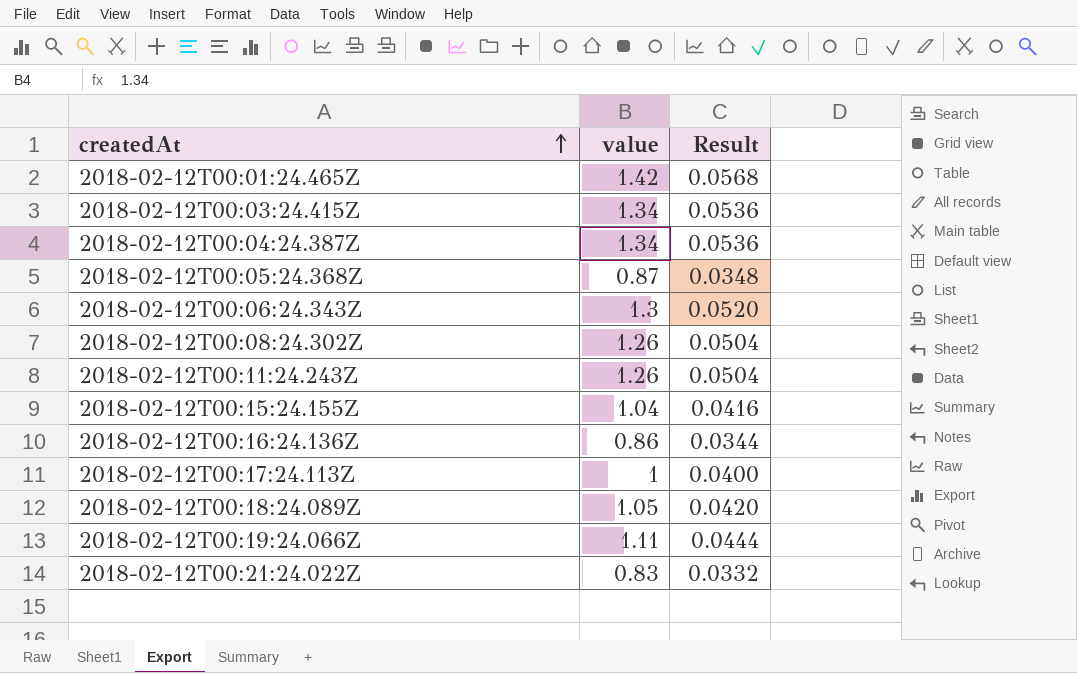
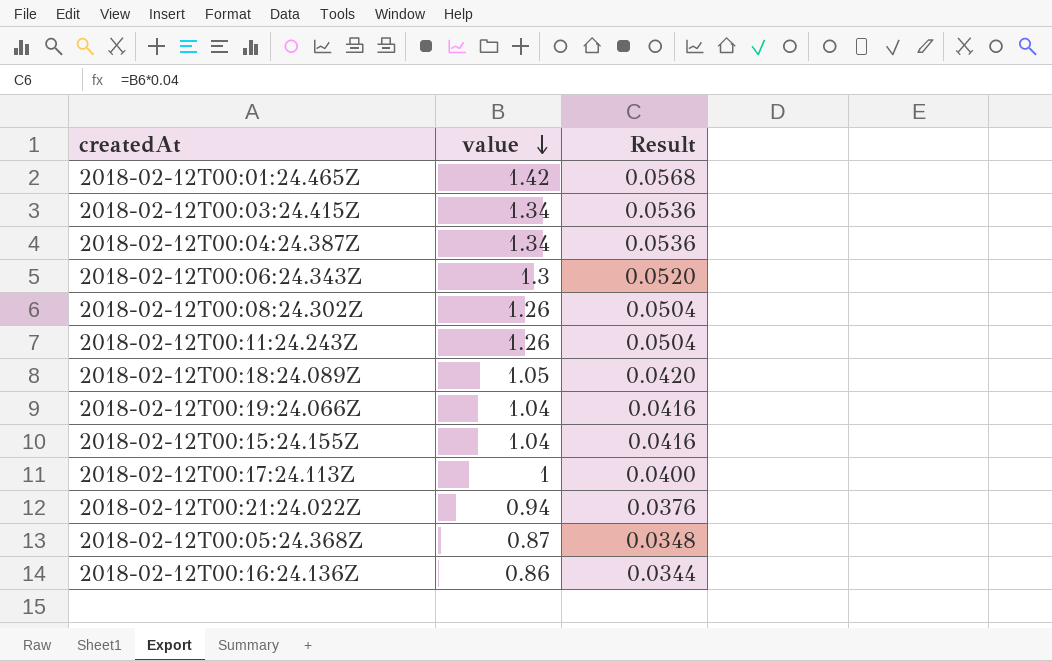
row order: createdAt ascending -> value descending
2018-02-12T00:19:24.066Z | value: 1.11 -> 1.04
2018-02-12T00:19:24.066Z | Result: 0.0444 -> 0.0416
2018-02-12T00:21:24.022Z | value: 0.83 -> 0.94
2018-02-12T00:21:24.022Z | Result: 0.0332 -> 0.0376

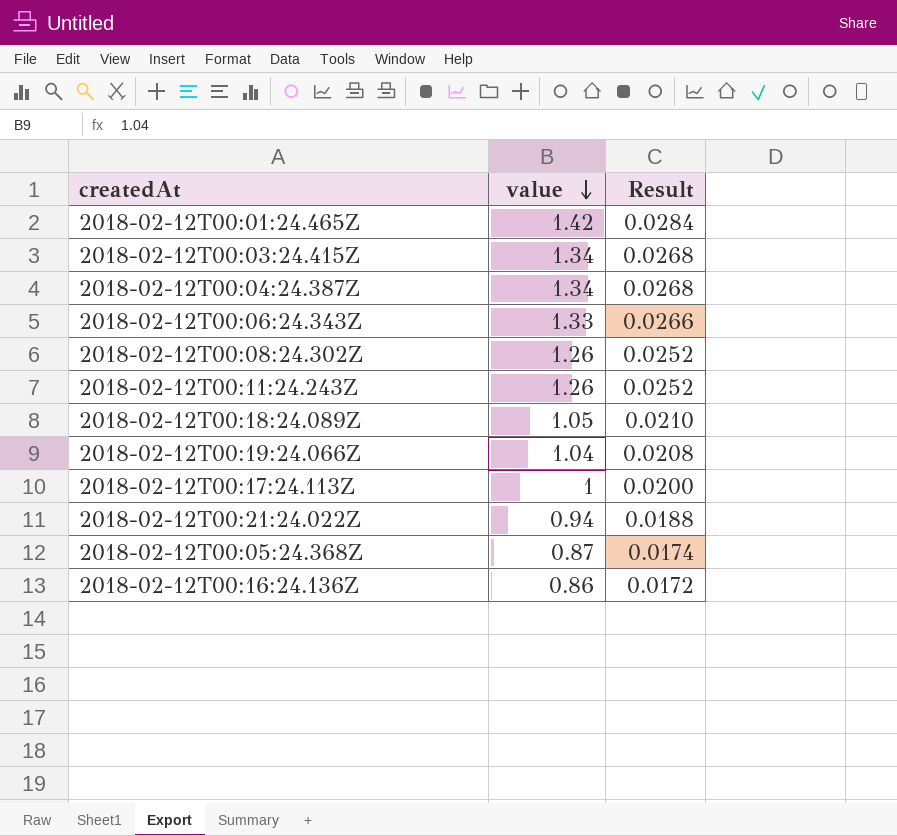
column Result | formula: [value] * 0.04 -> [value] * 0.02
row 2018-02-12T00:15:24.155Z: 1.04 | 0.0416 -> none
2018-02-12T00:06:24.343Z | value: 1.3 -> 1.33

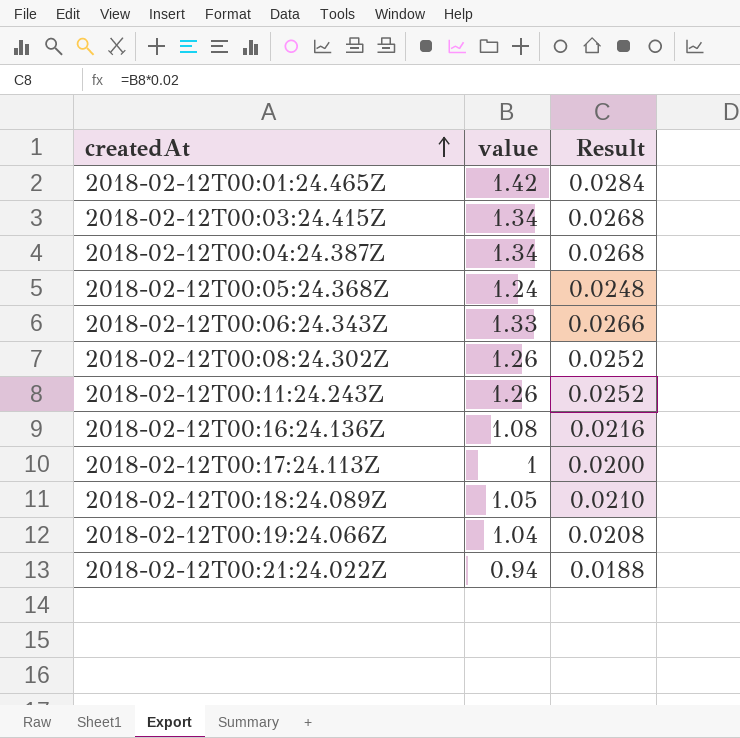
row order: value descending -> createdAt ascending
2018-02-12T00:05:24.368Z | value: 0.87 -> 1.24
2018-02-12T00:05:24.368Z | Result: 0.0174 -> 0.0248
2018-02-12T00:16:24.136Z | value: 0.86 -> 1.08
2018-02-12T00:16:24.136Z | Result: 0.0172 -> 0.0216

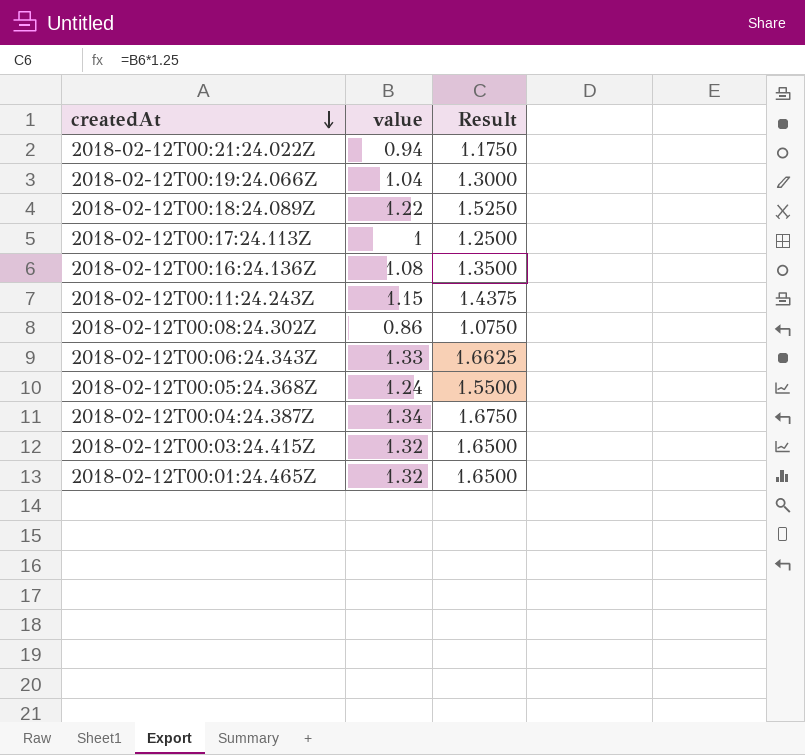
row order: createdAt ascending -> createdAt descending
column Result | formula: [value] * 0.02 -> [value] * 1.25
2018-02-12T00:18:24.089Z | value: 1.05 -> 1.22
2018-02-12T00:11:24.243Z | value: 1.26 -> 1.15
2018-02-12T00:08:24.302Z | value: 1.26 -> 0.86
2018-02-12T00:03:24.415Z | value: 1.34 -> 1.32
2018-02-12T00:01:24.465Z | value: 1.42 -> 1.32

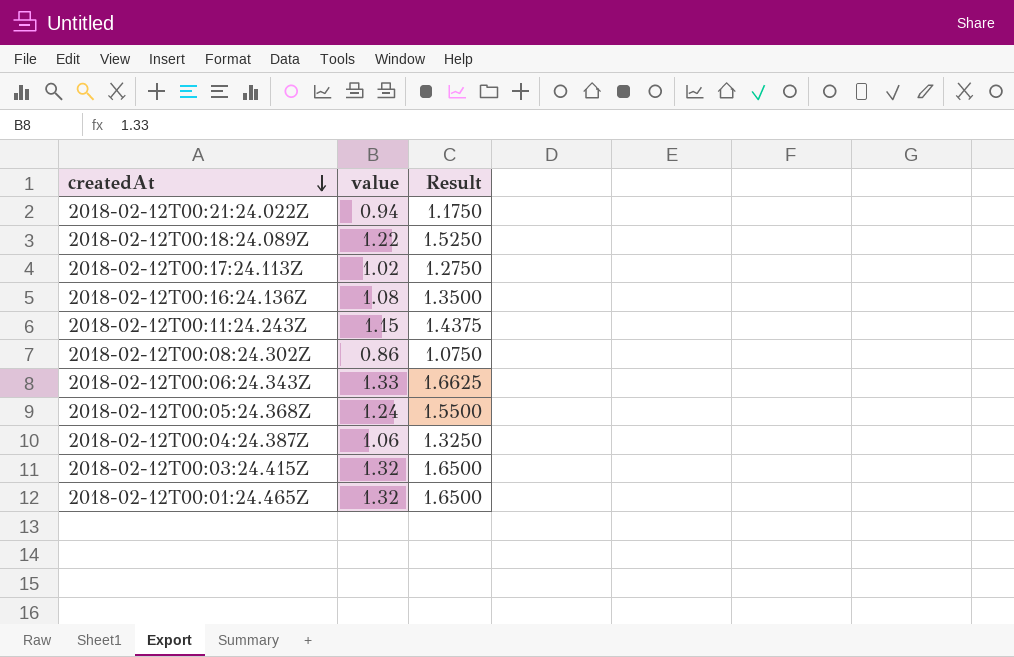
row 2018-02-12T00:19:24.066Z: 1.04 | 1.3000 -> none
2018-02-12T00:17:24.113Z | value: 1 -> 1.02
2018-02-12T00:17:24.113Z | Result: 1.2500 -> 1.2750
2018-02-12T00:04:24.387Z | value: 1.34 -> 1.06
2018-02-12T00:04:24.387Z | Result: 1.6750 -> 1.3250

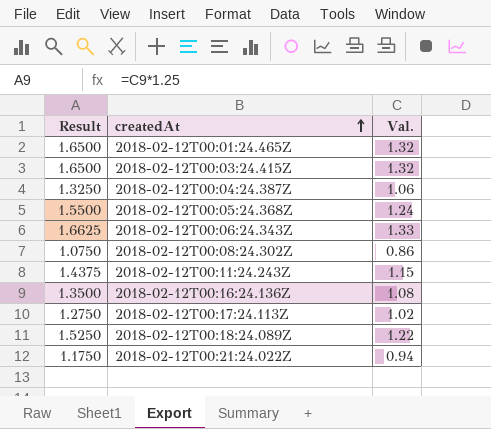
row order: createdAt descending -> createdAt ascending
column Result | position: 3 -> 1
column name: value -> Val.

